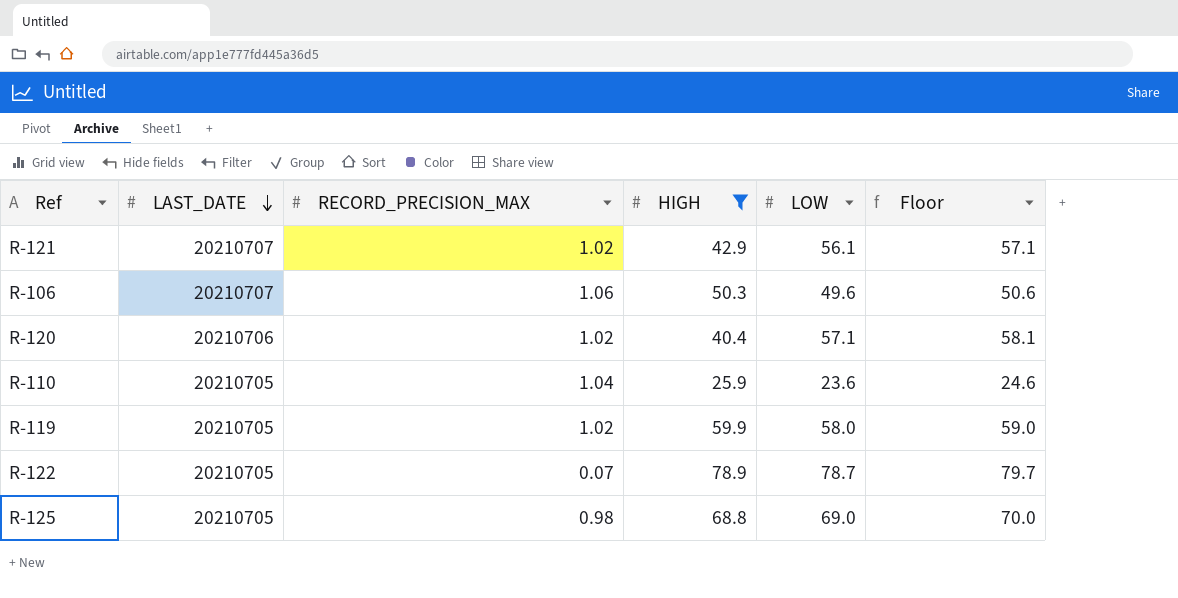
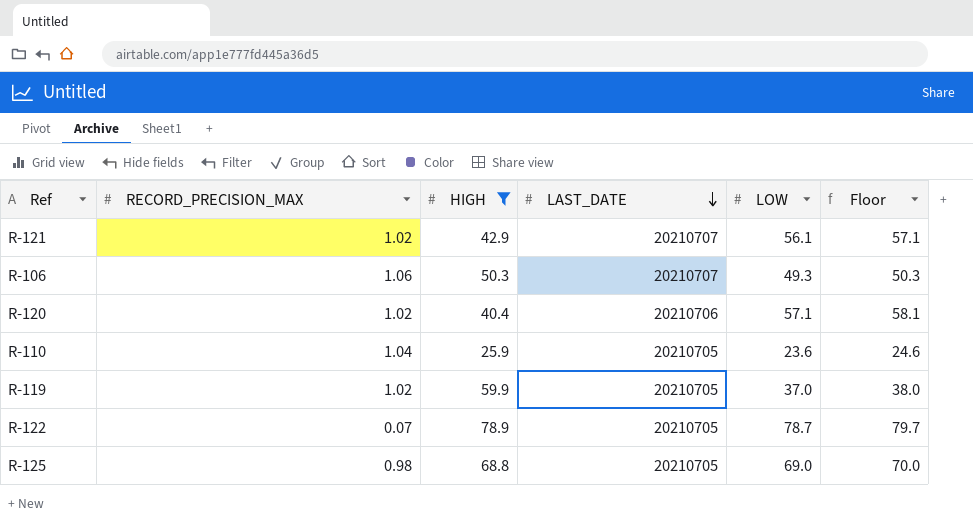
column LAST_DATE | position: 2 -> 4
R-106 | LOW: 49.6 -> 49.3
R-106 | Floor: 50.6 -> 50.3
R-119 | LOW: 58.0 -> 37.0
R-119 | Floor: 59.0 -> 38.0

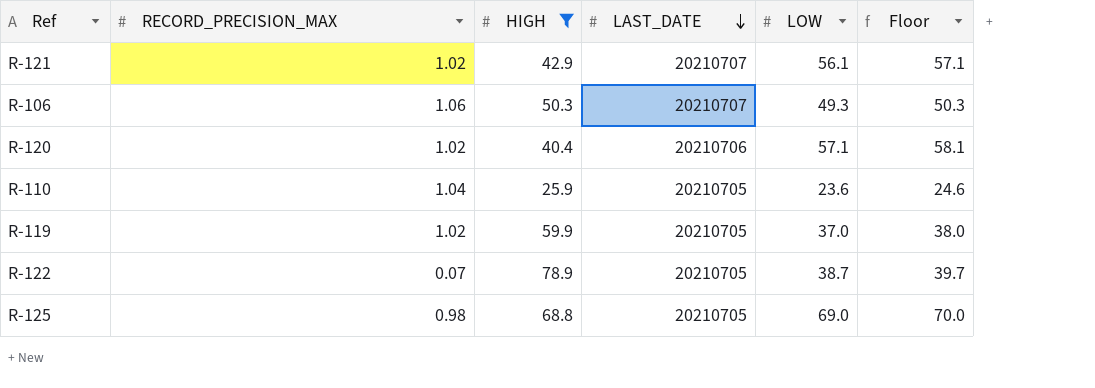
R-122 | LOW: 78.7 -> 38.7
R-122 | Floor: 79.7 -> 39.7

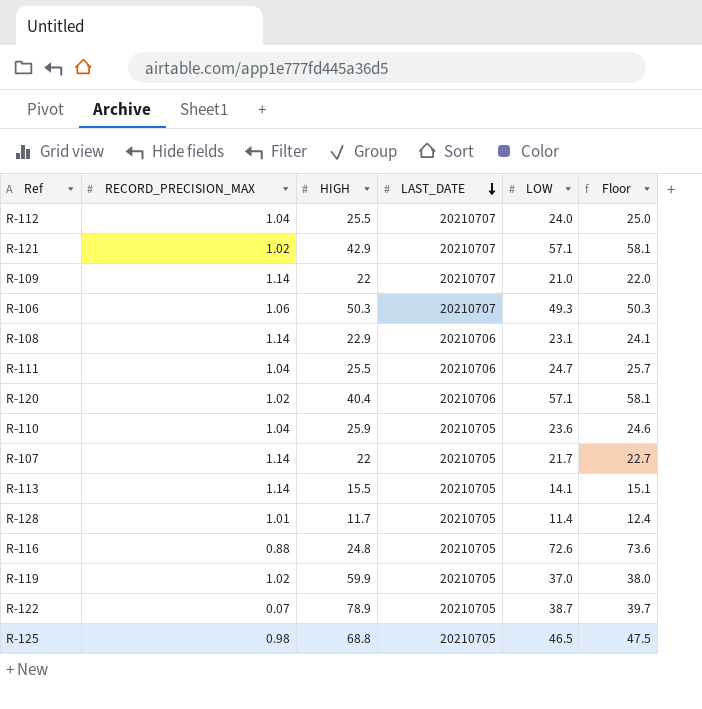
filter: HIGH >= 25.9 -> none
R-121 | LOW: 56.1 -> 57.1
R-121 | Floor: 57.1 -> 58.1
R-125 | LOW: 69.0 -> 46.5
R-125 | Floor: 70.0 -> 47.5

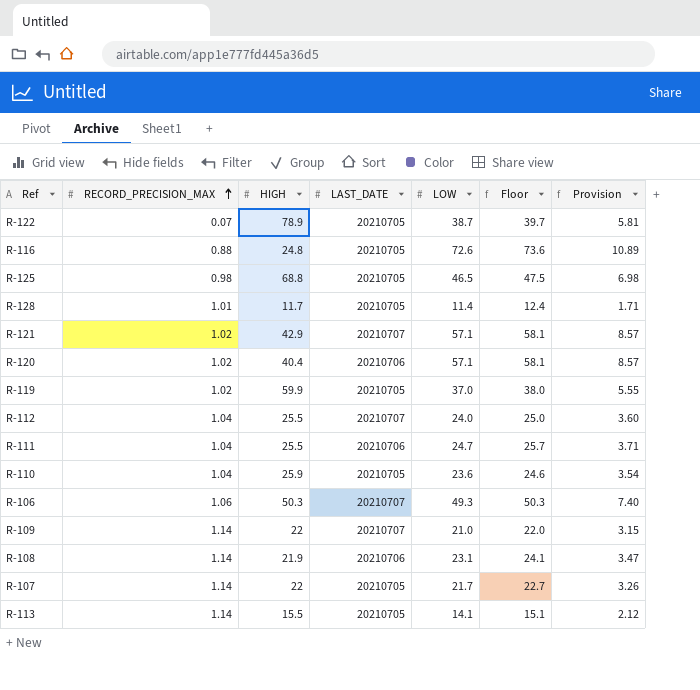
row order: LAST_DATE descending -> RECORD_PRECISION_MAX ascending
column Provision | formula: none -> [LOW] * 0.15
R-108 | HIGH: 22.9 -> 21.9

